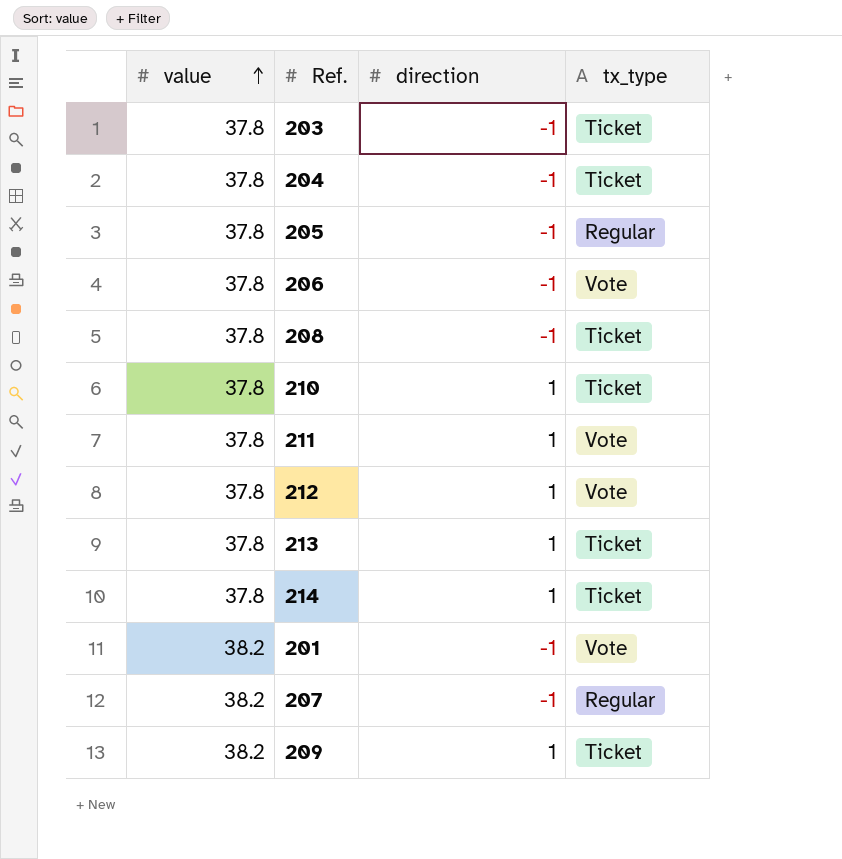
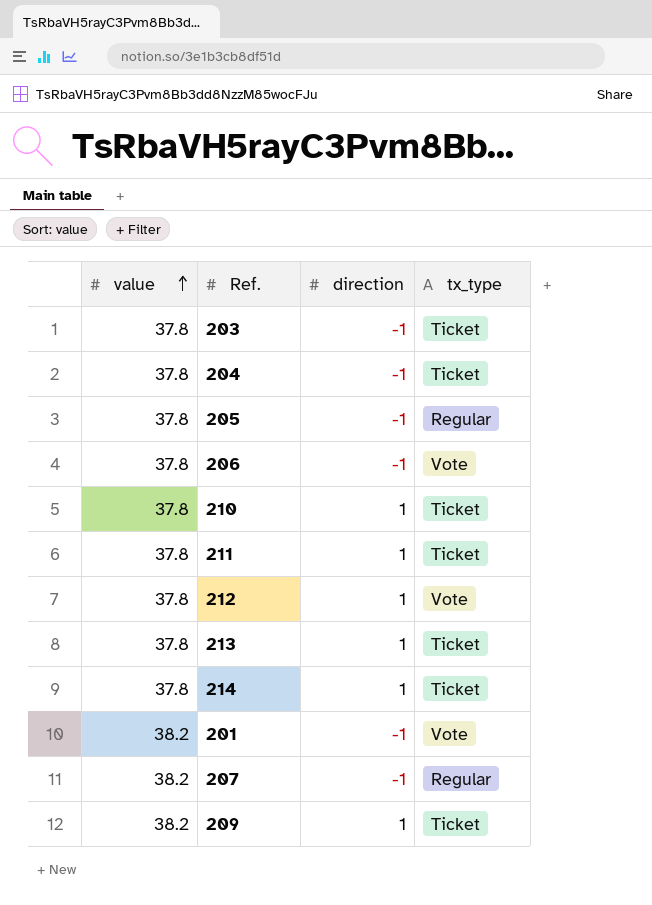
row 208: 37.8 | -1 | Ticket -> none
211 | tx_type: Vote -> Ticket

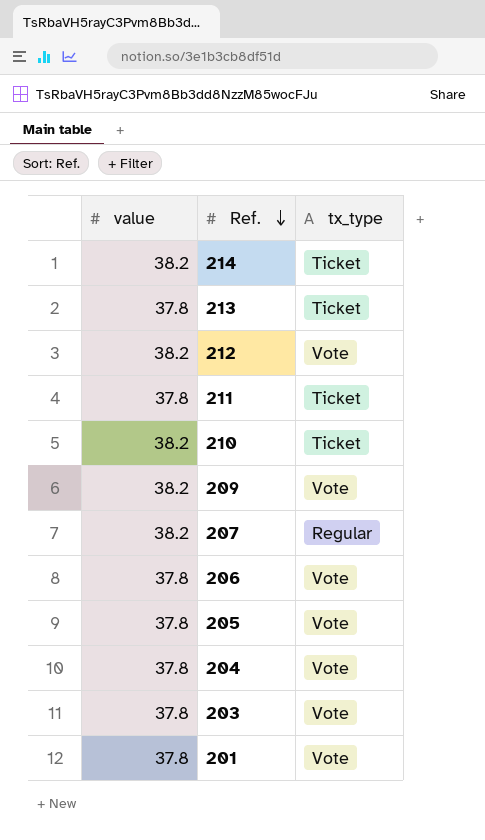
row order: value ascending -> Ref. descending
column direction | position: 3 -> none
214 | value: 37.8 -> 38.2
212 | value: 37.8 -> 38.2
210 | value: 37.8 -> 38.2
209 | tx_type: Ticket -> Vote
205 | tx_type: Regular -> Vote
204 | tx_type: Ticket -> Vote
203 | tx_type: Ticket -> Vote
201 | value: 38.2 -> 37.8

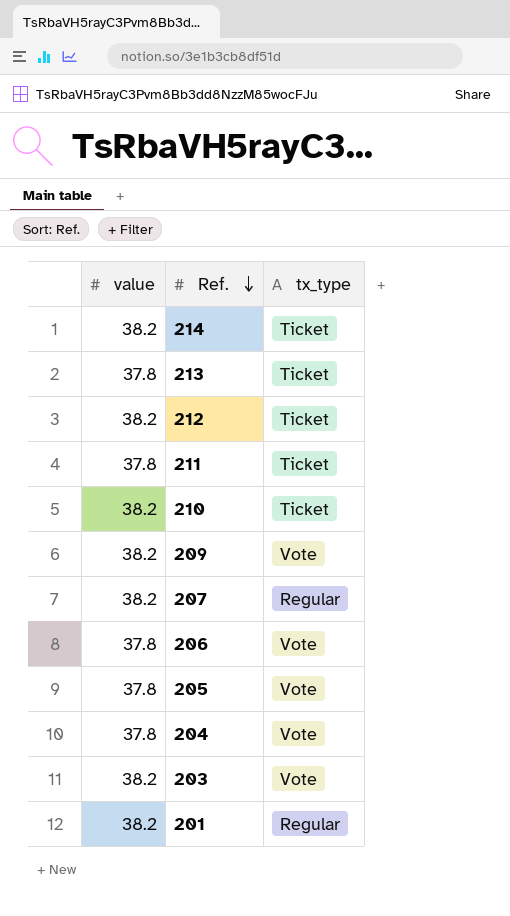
212 | tx_type: Vote -> Ticket
203 | value: 37.8 -> 38.2
201 | value: 37.8 -> 38.2
201 | tx_type: Vote -> Regular

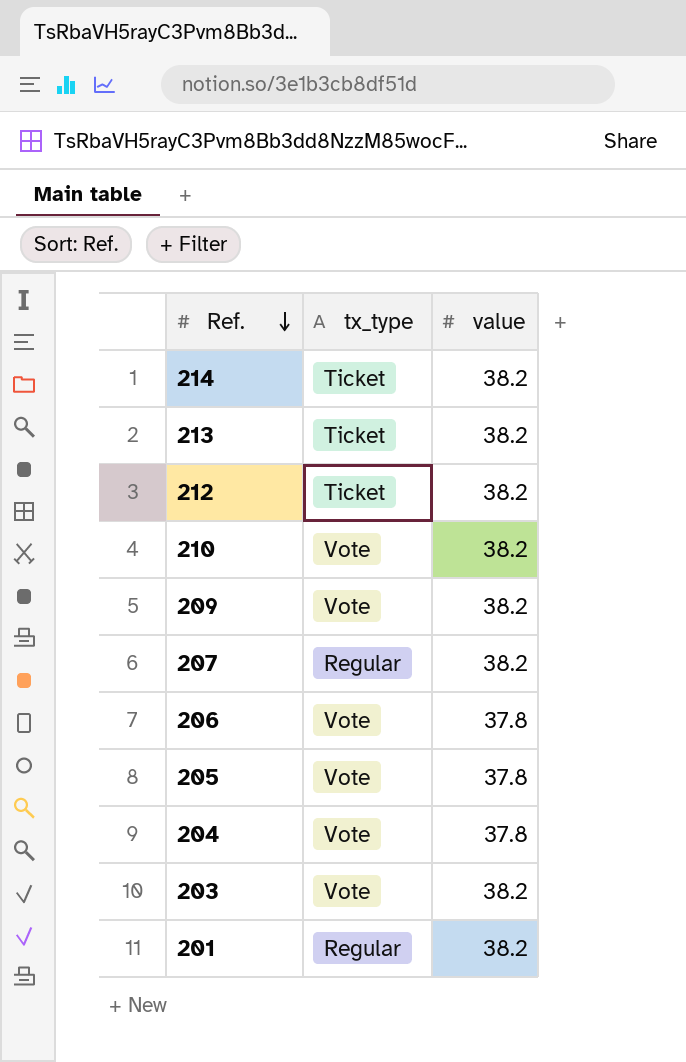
column value | position: 1 -> 3
row 211: 37.8 | Ticket -> none
213 | value: 37.8 -> 38.2
210 | tx_type: Ticket -> Vote

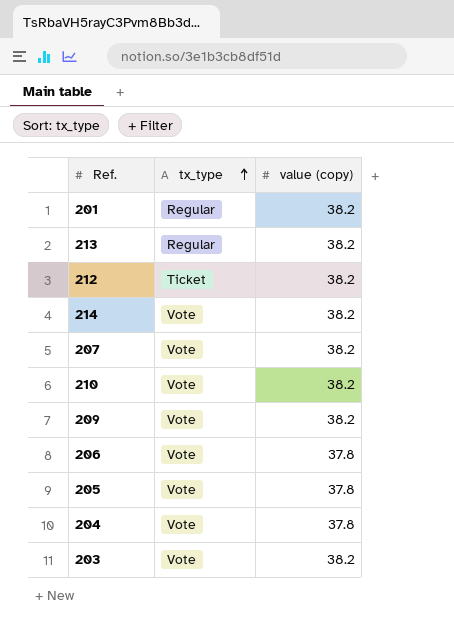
row order: Ref. descending -> tx_type ascending
column name: value -> value (copy)
213 | tx_type: Ticket -> Regular
214 | tx_type: Ticket -> Vote
207 | tx_type: Regular -> Vote

